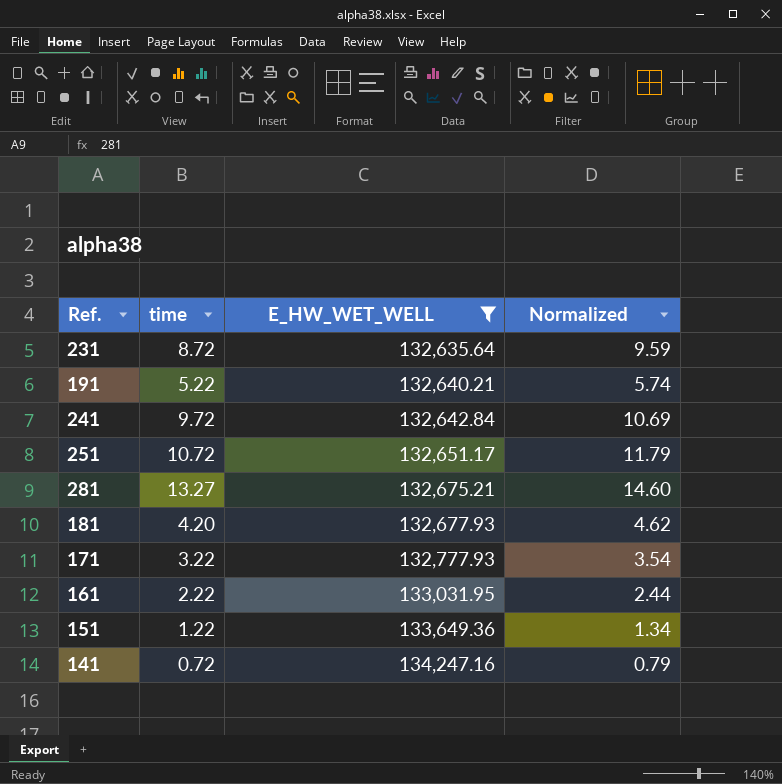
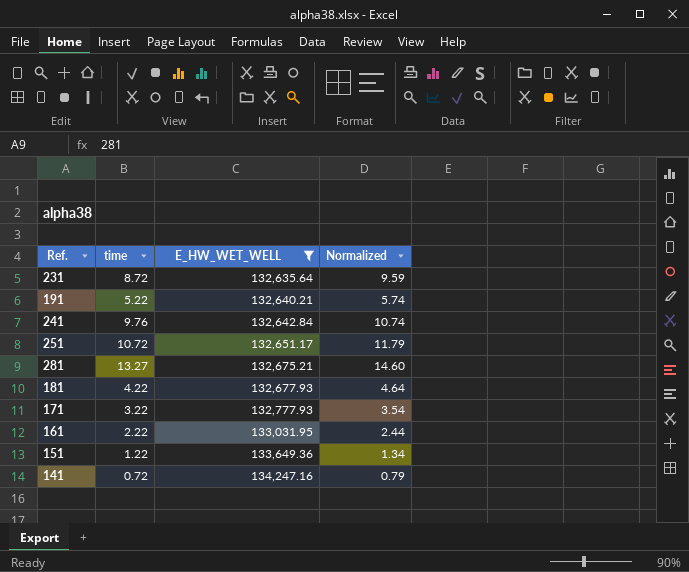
241 | time: 9.72 -> 9.76
241 | Normalized: 10.69 -> 10.74
181 | time: 4.20 -> 4.22
181 | Normalized: 4.62 -> 4.64

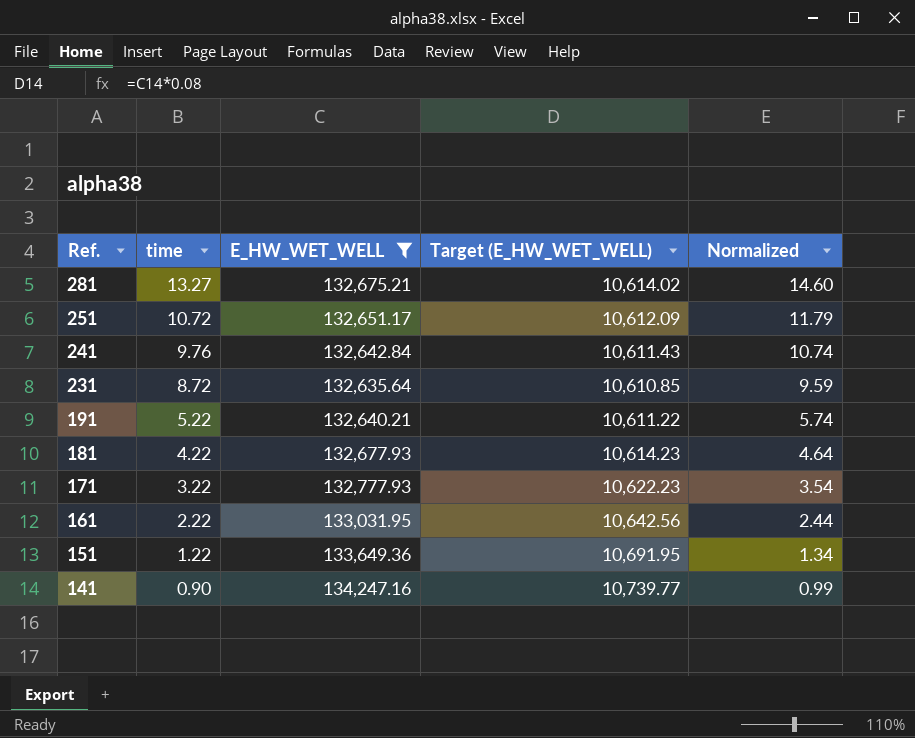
row order: E_HW_WET_WELL ascending -> Ref. descending
column Target (E_HW_WET_WELL) | formula: none -> [E_HW_WET_WELL] * 0.08
141 | time: 0.72 -> 0.90
141 | Normalized: 0.79 -> 0.99

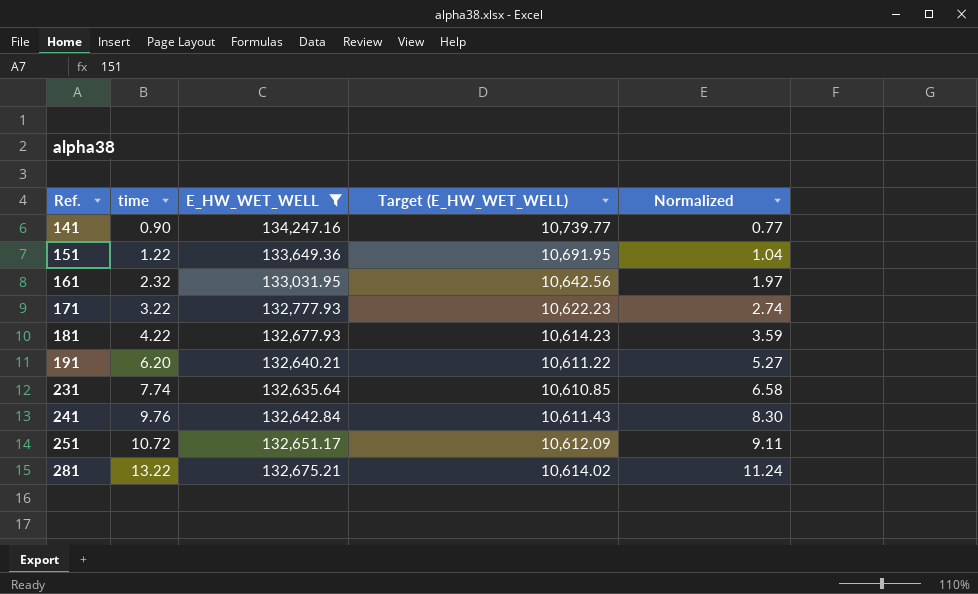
row order: Ref. descending -> Ref. ascending
column Normalized | formula: [time] * 1.1 -> [time] * 0.85
161 | time: 2.22 -> 2.32
191 | time: 5.22 -> 6.20
231 | time: 8.72 -> 7.74
281 | time: 13.27 -> 13.22

